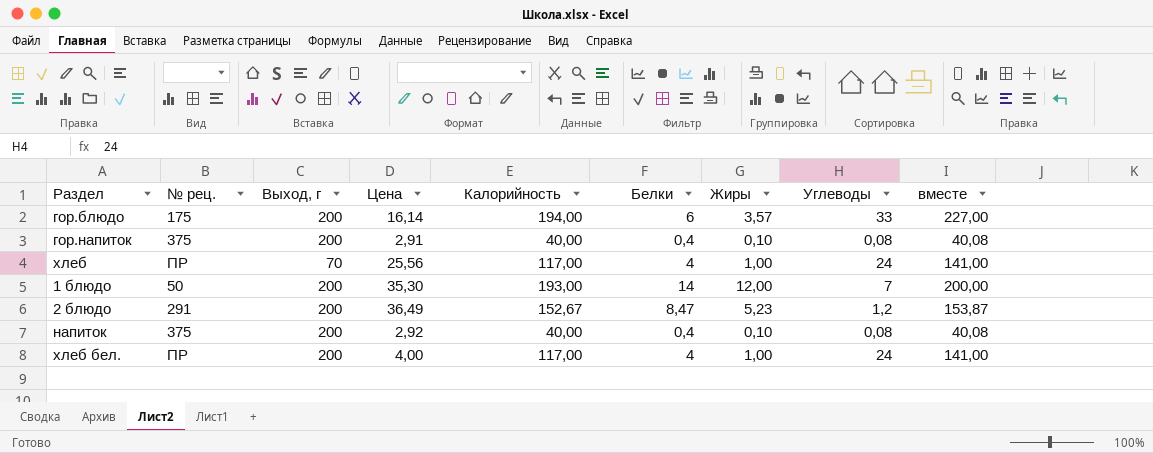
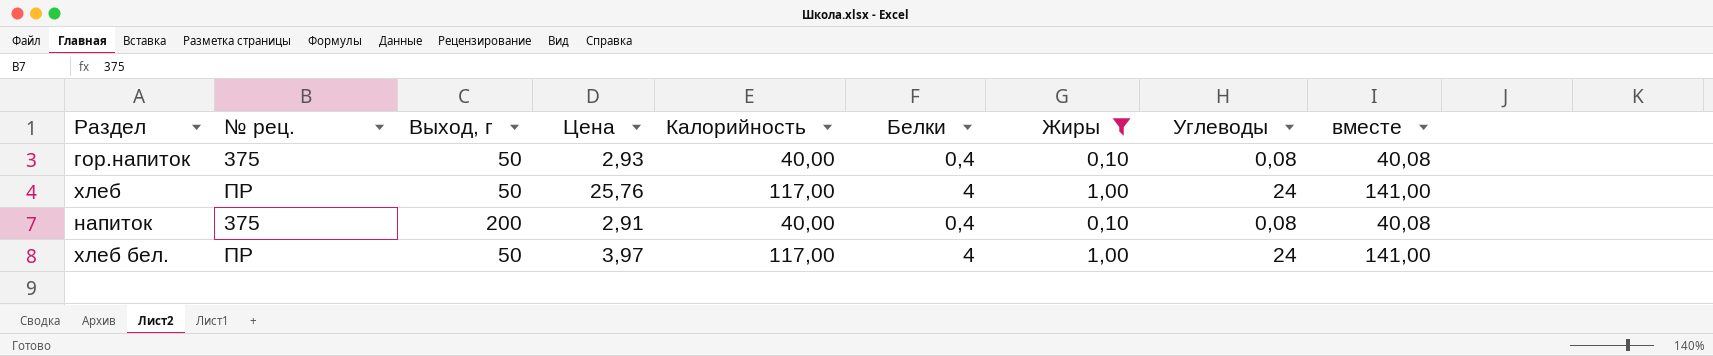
filter: none -> Жиры <= 1,00
гор.напиток | Выход, г: 200 -> 50
гор.напиток | Цена: 2,91 -> 2,93
хлеб | Выход, г: 70 -> 50
хлеб | Цена: 25,56 -> 25,76
напиток | Цена: 2,92 -> 2,91
хлеб бел. | Выход, г: 200 -> 50
хлеб бел. | Цена: 4,00 -> 3,97

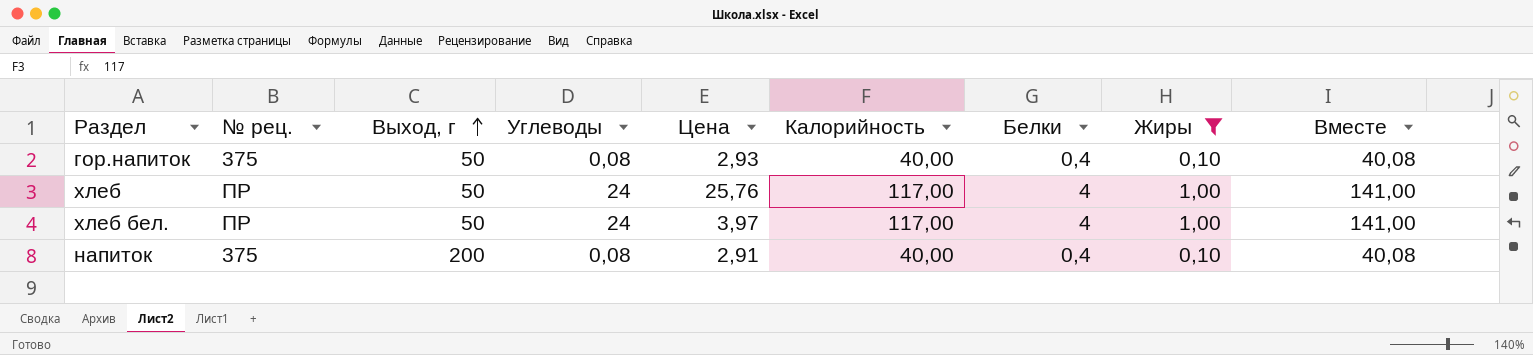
row order: none -> Выход, г ascending
column Углеводы | position: 8 -> 4
column name: вместе -> Вместе

